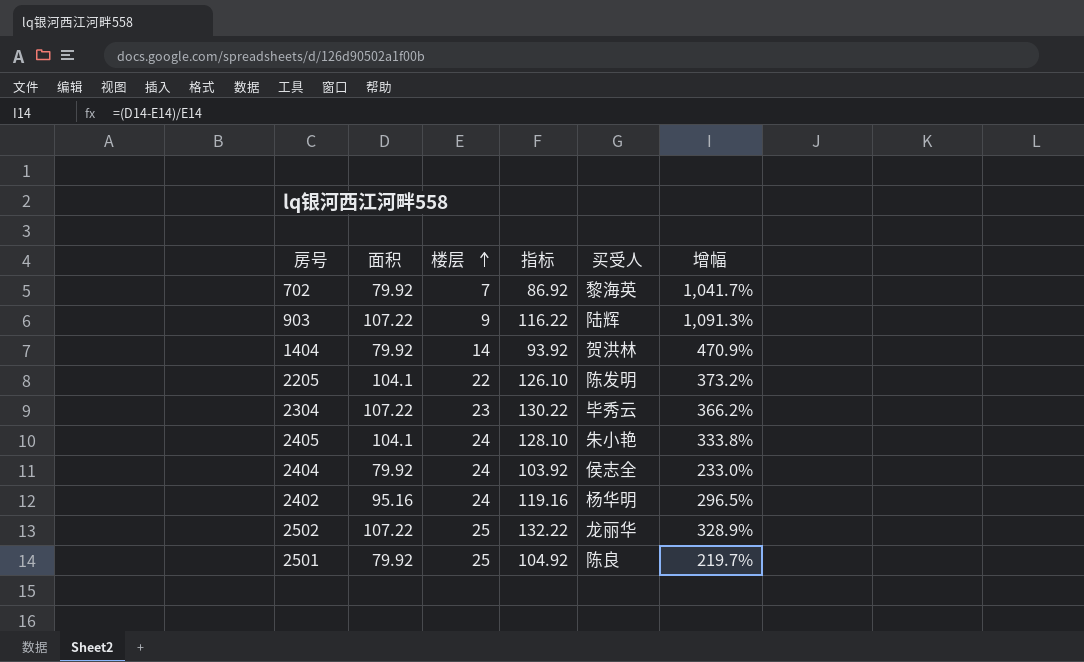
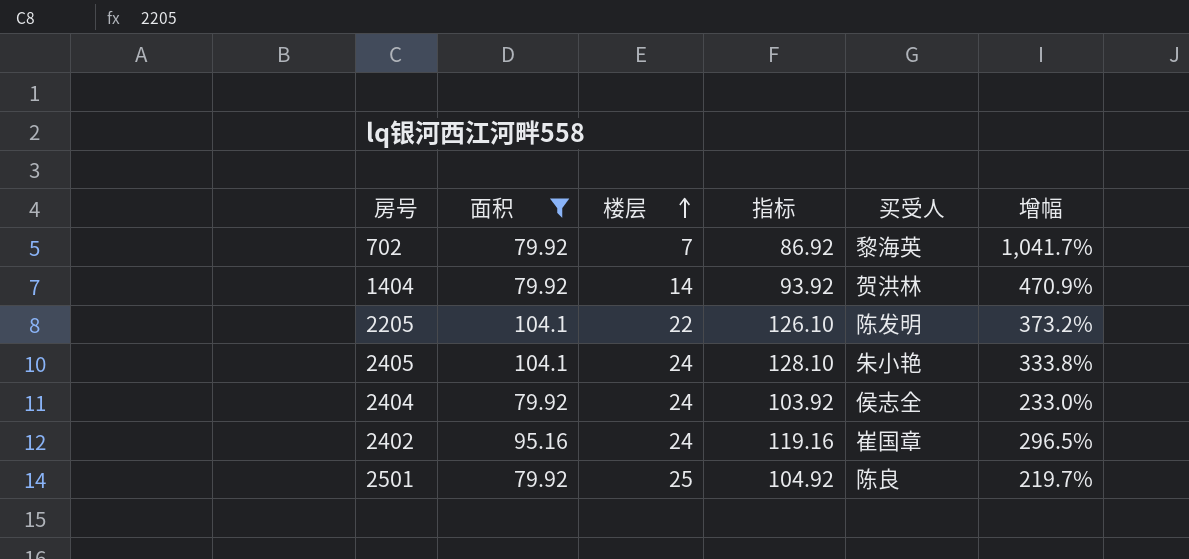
filter: none -> 面积 != 107.22
2402 | 买受人: 杨华明 -> 崔国章

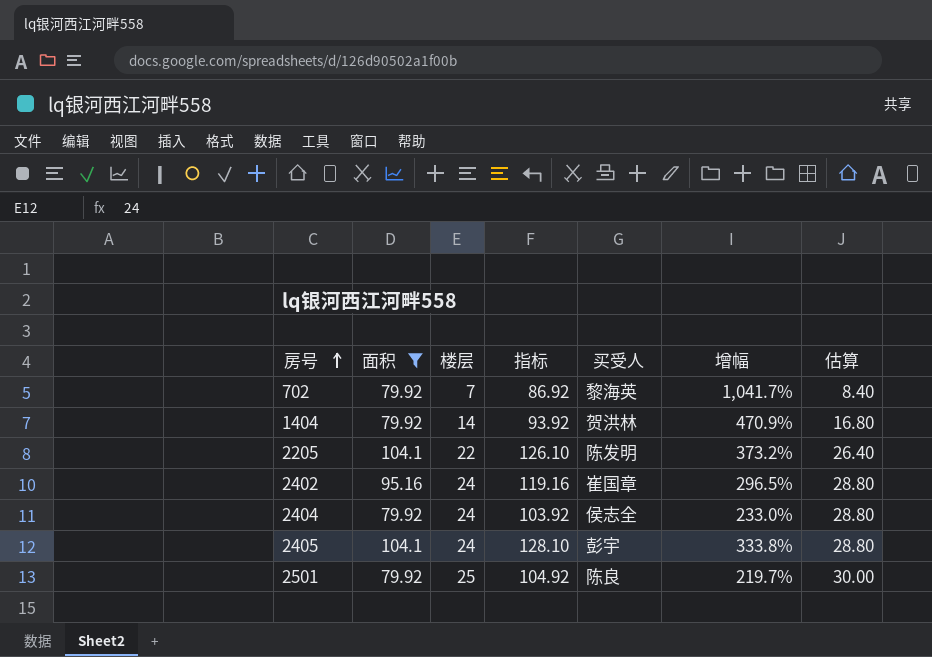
row order: 楼层 ascending -> 房号 ascending
column 估算 | formula: none -> [楼层] * 1.2
2405 | 买受人: 朱小艳 -> 彭宇

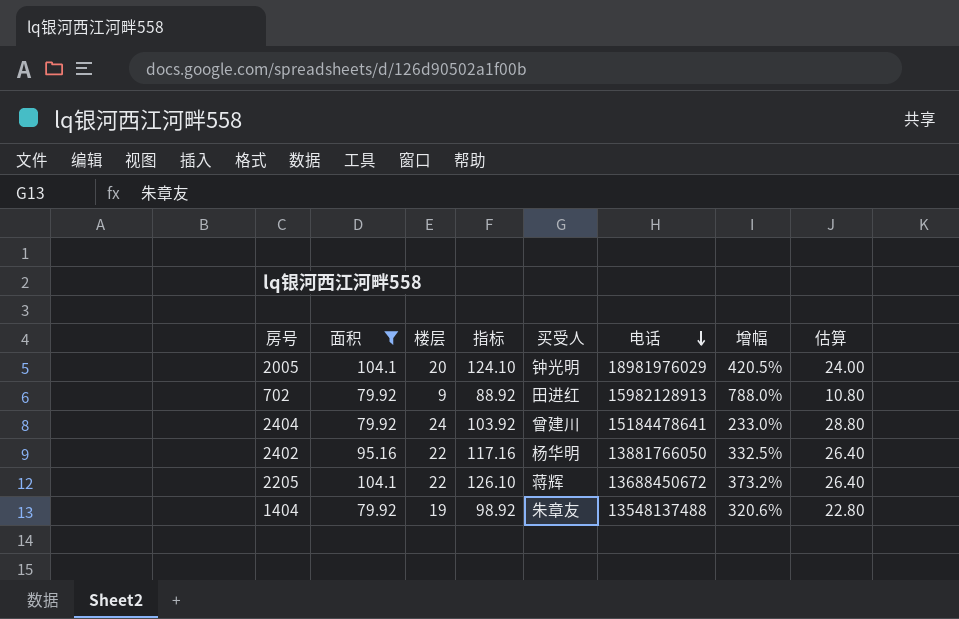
row order: 房号 ascending -> 电话 descending
column 电话 | position: none -> 6
row 2405: 104.1 | 24 | 128.10 | 彭宇 | 333.8% | 28.80 -> none
row 2501: 79.92 | 25 | 104.92 | 陈良 | 219.7% | 30.00 -> none
row 2005: none -> 104.1 | 20 | 124.10 | 钟光明 | 18981976029 | 420.5% | 24.00
702 | 楼层: 7 -> 9
702 | 指标: 86.92 -> 88.92
702 | 买受人: 黎海英 -> 田进红
702 | 增幅: 1,041.7% -> 788.0%
702 | 估算: 8.40 -> 10.80
2404 | 买受人: 侯志全 -> 曾建川
2402 | 楼层: 24 -> 22
2402 | 指标: 119.16 -> 117.16
2402 | 买受人: 崔国章 -> 杨华明
2402 | 增幅: 296.5% -> 332.5%
2402 | 估算: 28.80 -> 26.40
2205 | 买受人: 陈发明 -> 蒋辉
1404 | 楼层: 14 -> 19
1404 | 指标: 93.92 -> 98.92
1404 | 买受人: 贺洪林 -> 朱章友
1404 | 增幅: 470.9% -> 320.6%
1404 | 估算: 16.80 -> 22.80

